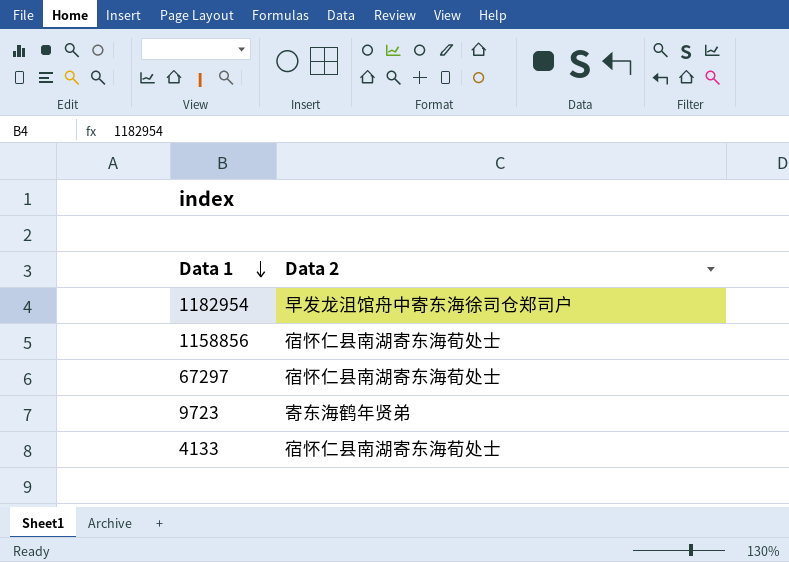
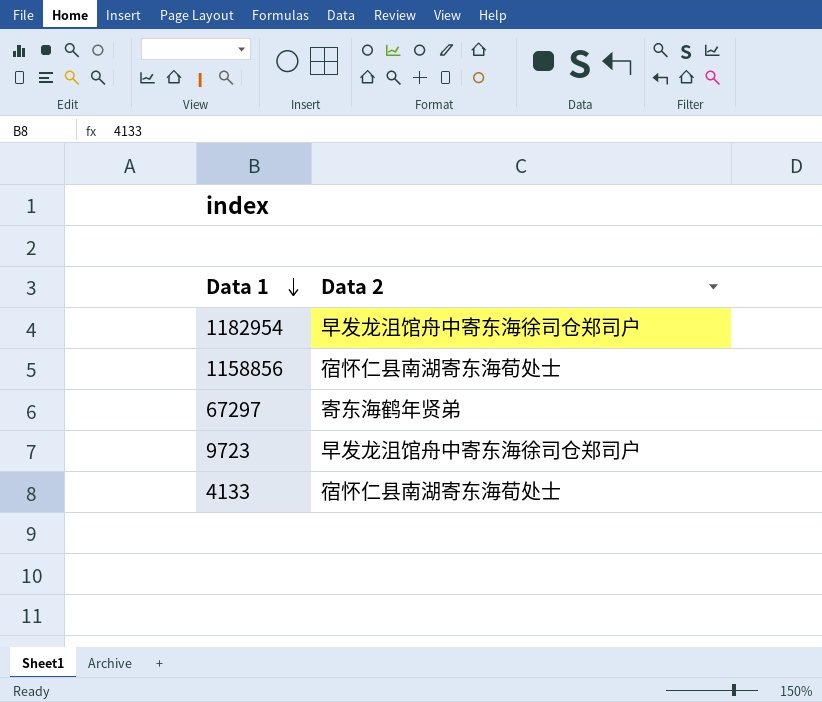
67297 | Data 2: 宿怀仁县南湖寄东海荀处士 -> 寄东海鹤年贤弟
9723 | Data 2: 寄东海鹤年贤弟 -> 早发龙沮馆舟中寄东海徐司仓郑司户

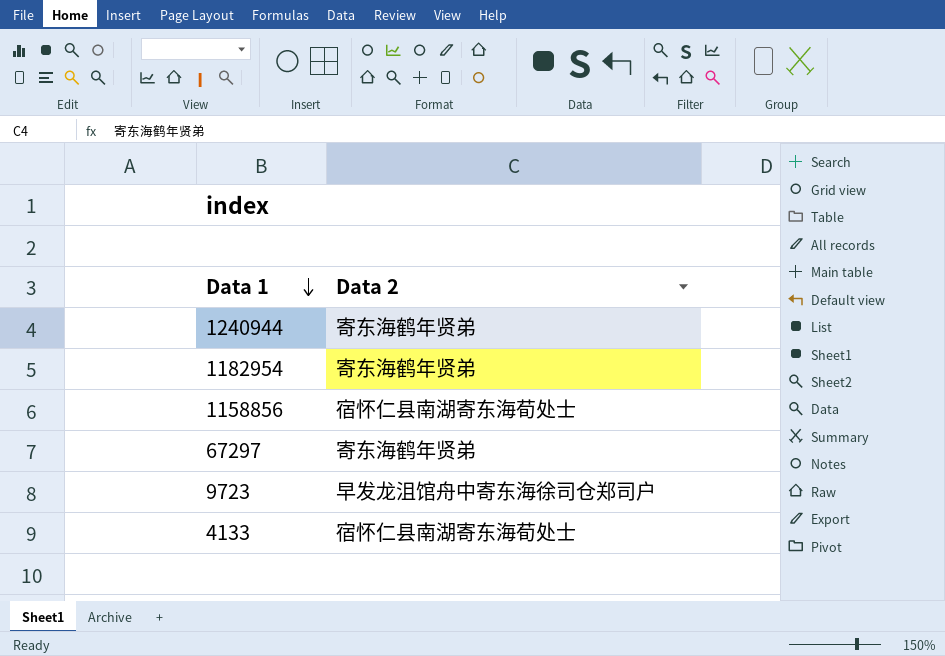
row 1240944: none -> 寄东海鹤年贤弟
1182954 | Data 2: 早发龙沮馆舟中寄东海徐司仓郑司户 -> 寄东海鹤年贤弟

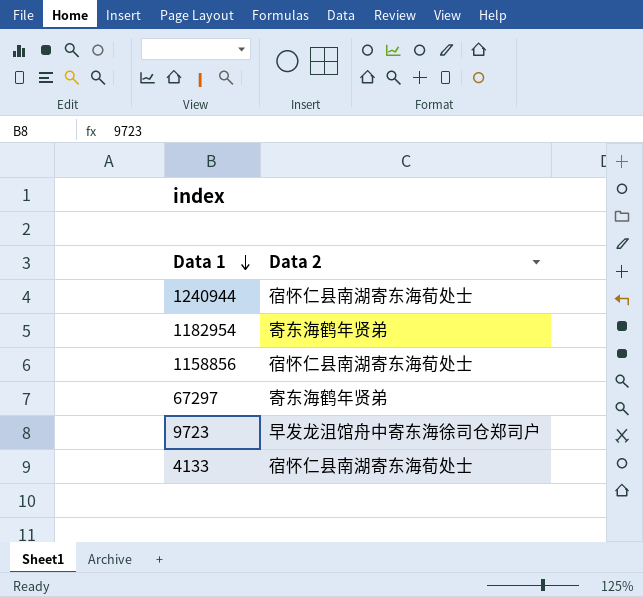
1240944 | Data 2: 寄东海鹤年贤弟 -> 宿怀仁县南湖寄东海荀处士

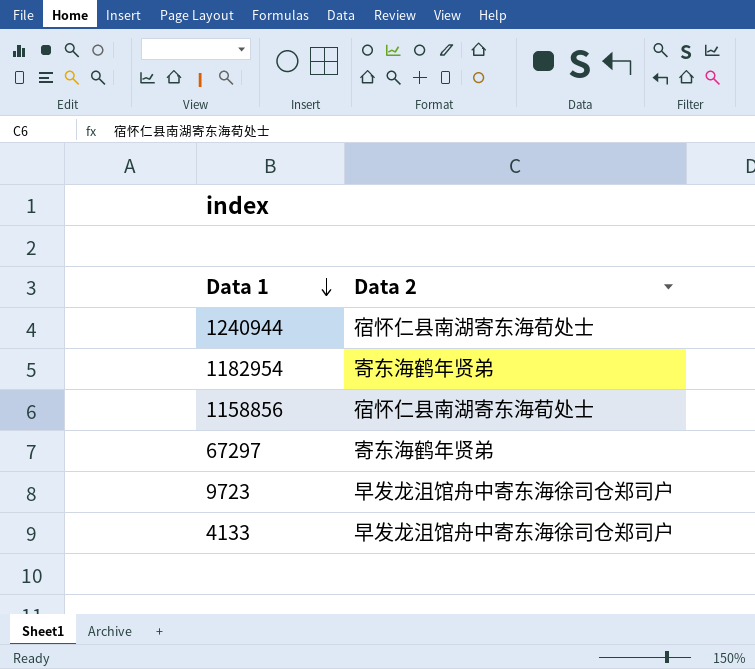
4133 | Data 2: 宿怀仁县南湖寄东海荀处士 -> 早发龙沮馆舟中寄东海徐司仓郑司户

